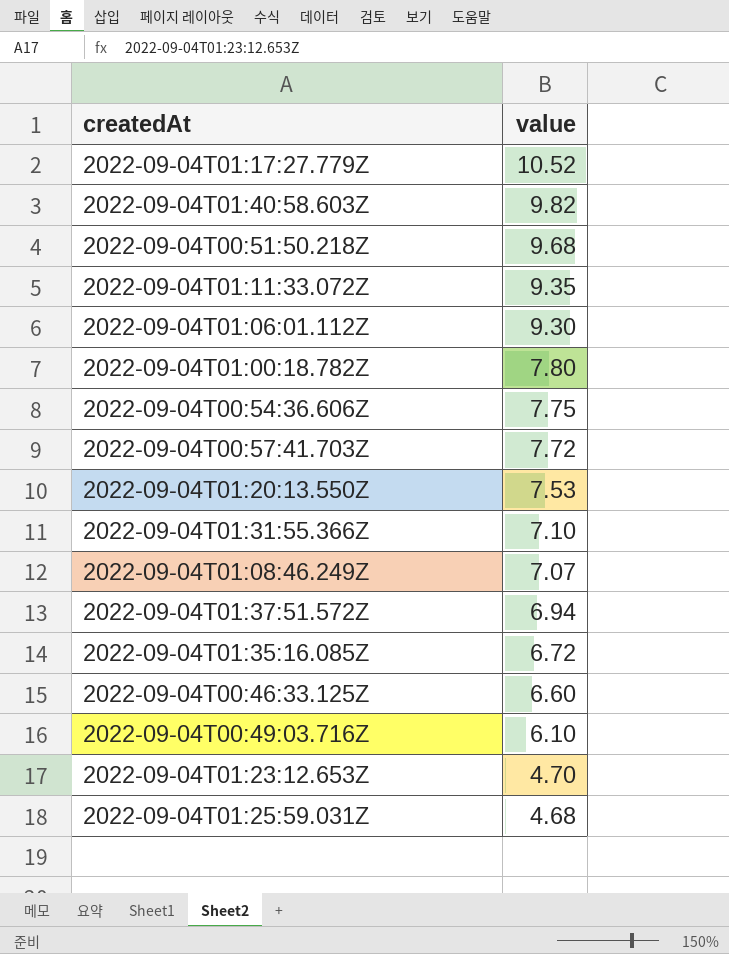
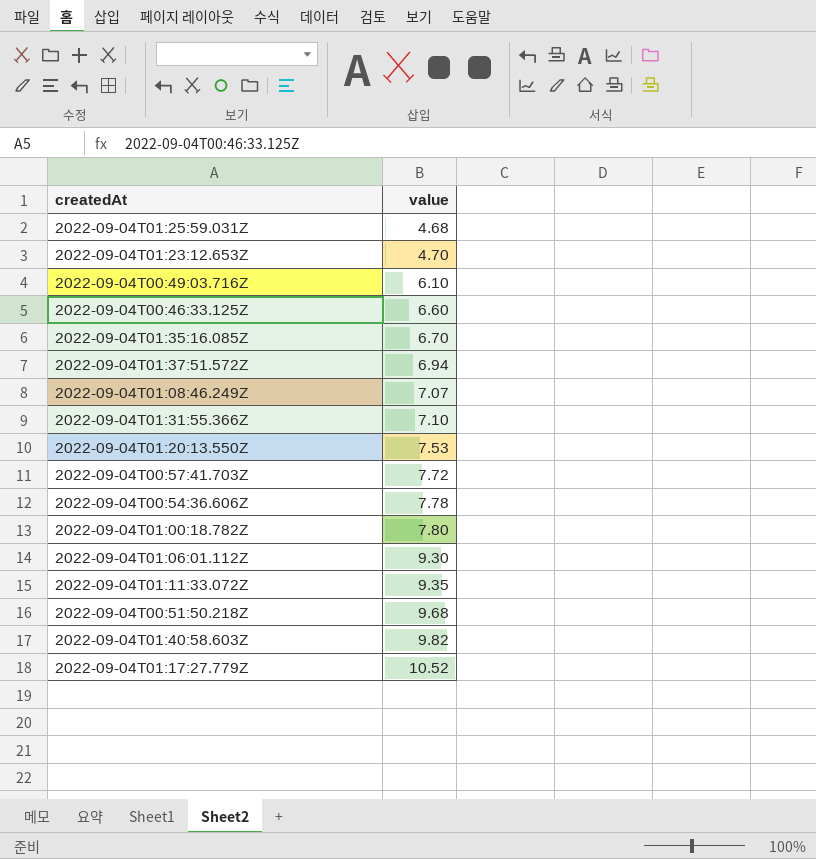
row order: value descending -> value ascending
2022-09-04T01:35:16.085Z | value: 6.72 -> 6.70
2022-09-04T00:54:36.606Z | value: 7.75 -> 7.78

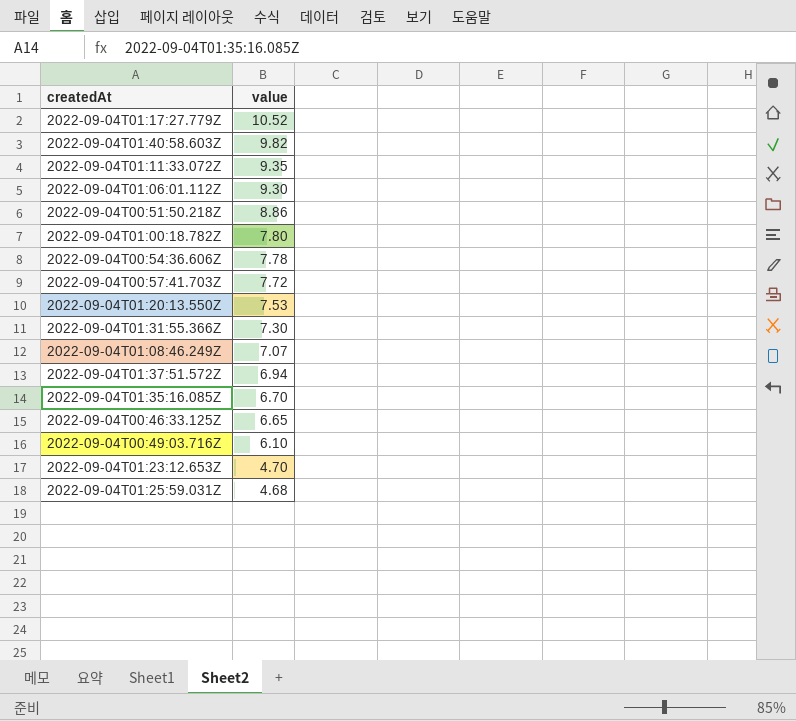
row order: value ascending -> value descending
2022-09-04T00:51:50.218Z | value: 9.68 -> 8.86
2022-09-04T01:31:55.366Z | value: 7.10 -> 7.30
2022-09-04T00:46:33.125Z | value: 6.60 -> 6.65

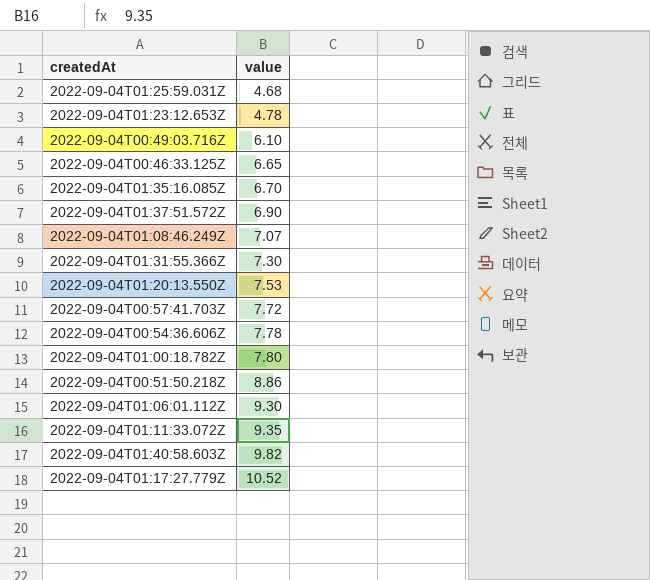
row order: value descending -> value ascending
2022-09-04T01:23:12.653Z | value: 4.70 -> 4.78
2022-09-04T01:37:51.572Z | value: 6.94 -> 6.90

